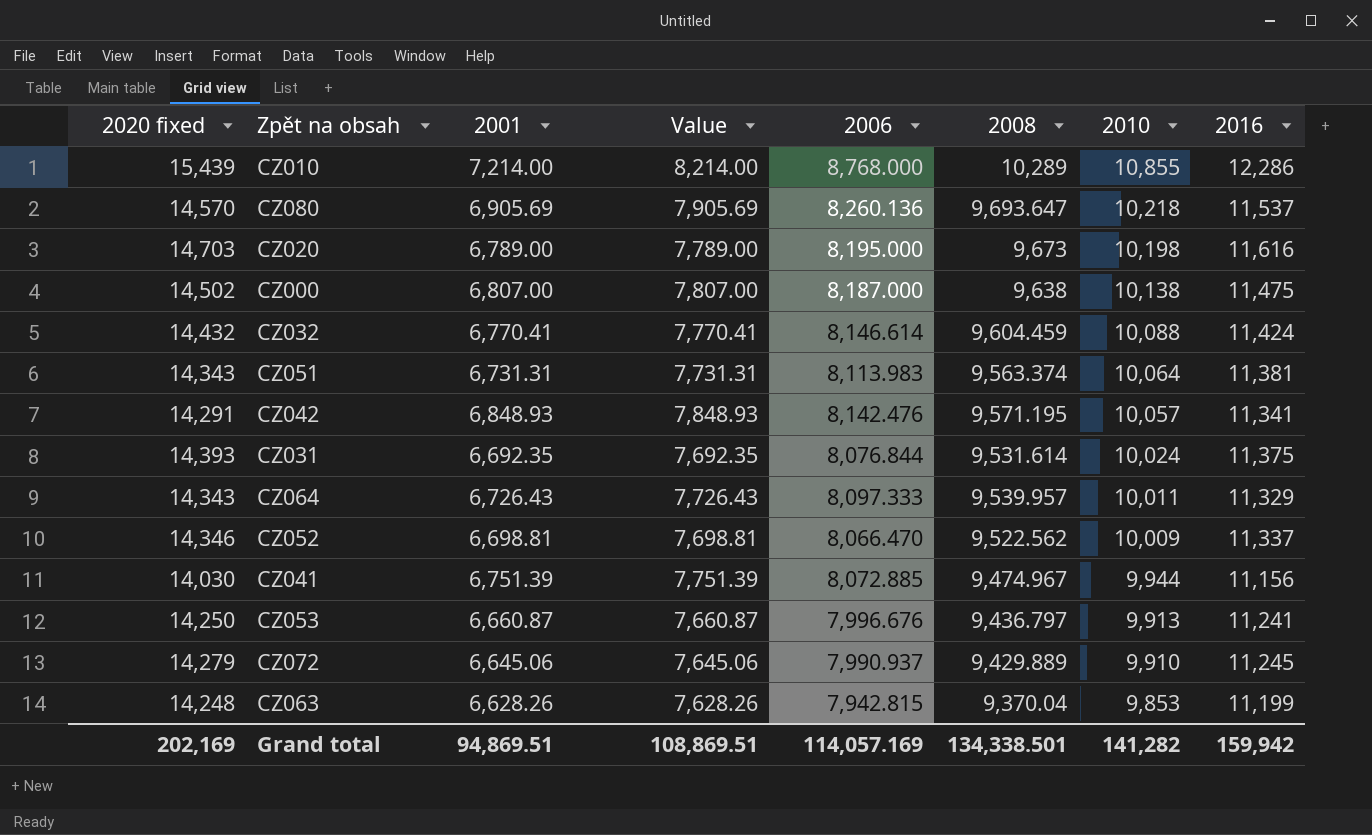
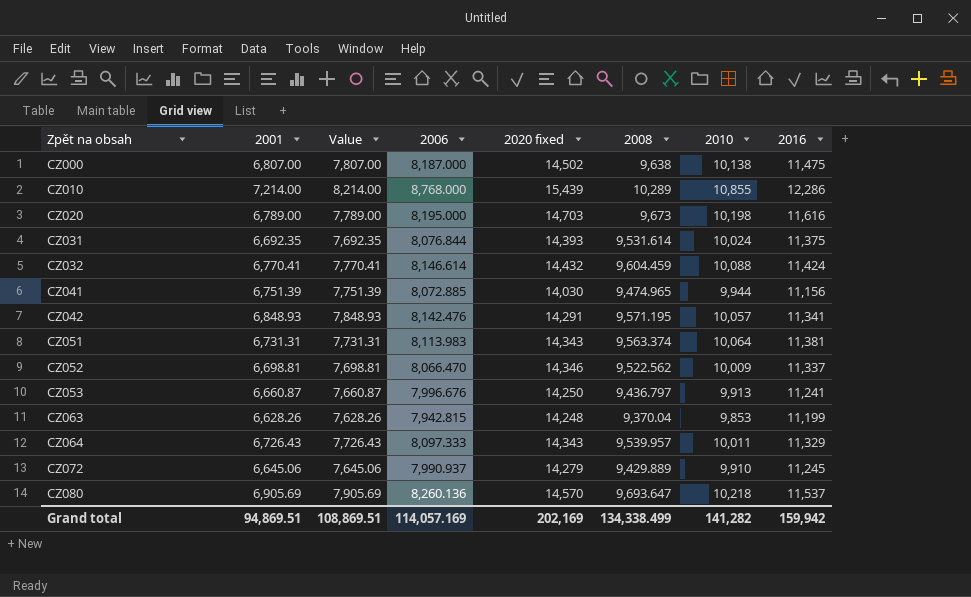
row order: 2010 descending -> Zpět na obsah ascending
column 2020 fixed | position: 1 -> 5
CZ041 | 2008: 9,474.967 -> 9,474.965
Grand total | 2008: 134,338.501 -> 134,338.499

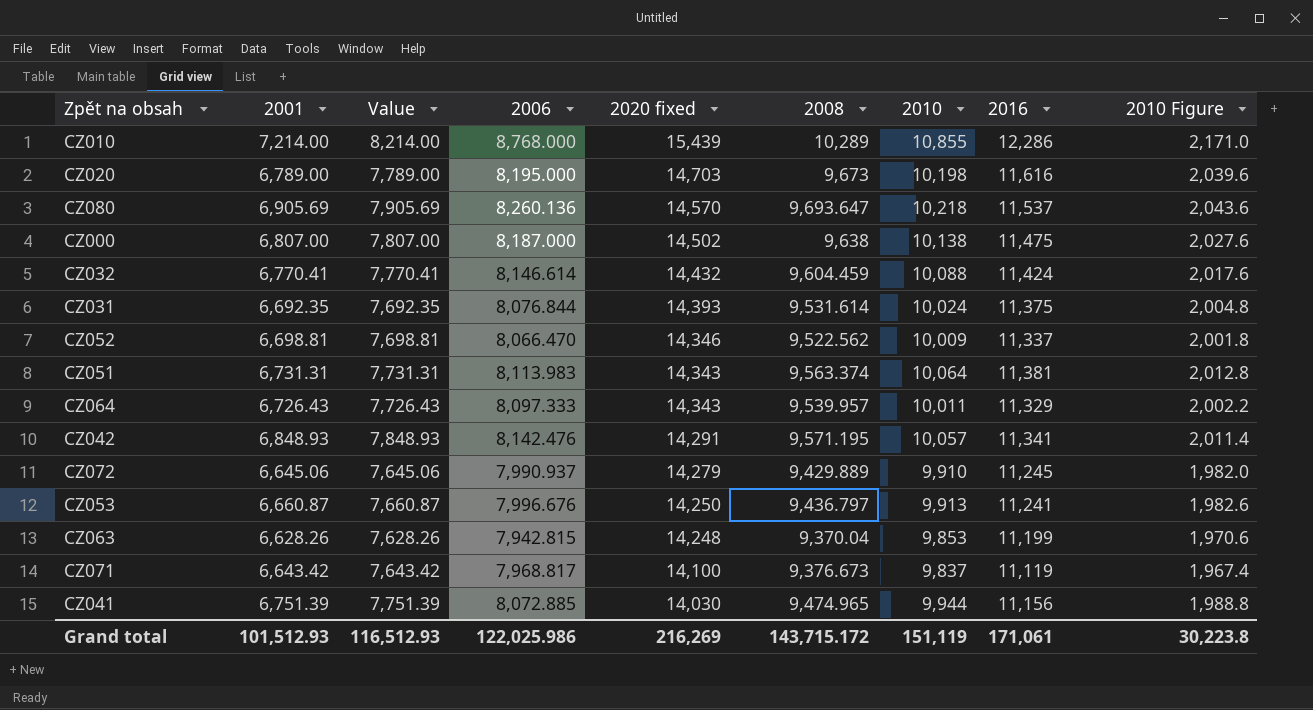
row order: Zpět na obsah ascending -> 2020 fixed descending
column 2010 Figure | formula: none -> [2010] * 0.2
row CZ071: none -> 6,643.42 | 7,643.42 | 7,968.817 | 14,100 | 9,376.673 | 9,837 | 11,119 | 1,967.4
Grand total | 2001: 94,869.51 -> 101,512.93
Grand total | Value: 108,869.51 -> 116,512.93
Grand total | 2006: 114,057.169 -> 122,025.986
Grand total | 2020 fixed: 202,169 -> 216,269
Grand total | 2008: 134,338.499 -> 143,715.172
Grand total | 2010: 141,282 -> 151,119
Grand total | 2016: 159,942 -> 171,061

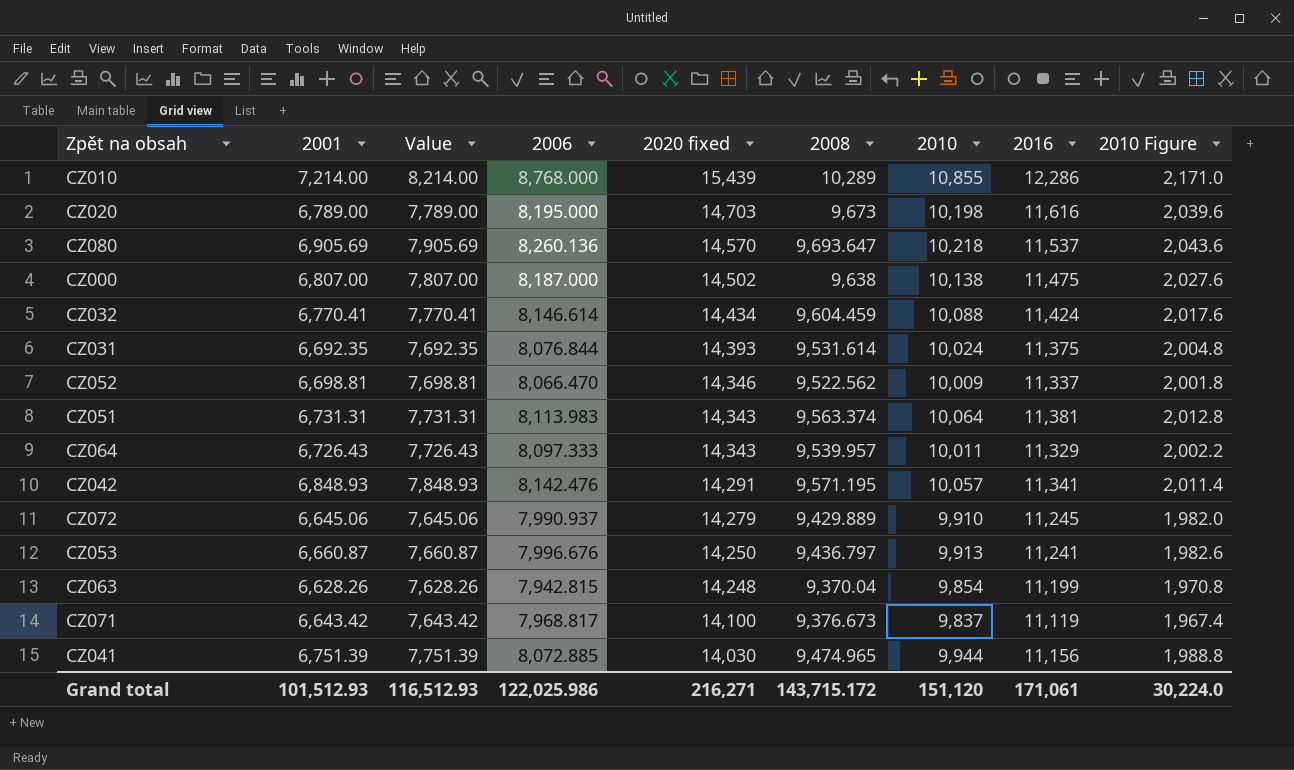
CZ032 | 2020 fixed: 14,432 -> 14,434
CZ063 | 2010: 9,853 -> 9,854
CZ063 | 2010 Figure: 1,970.6 -> 1,970.8
Grand total | 2020 fixed: 216,269 -> 216,271
Grand total | 2010: 151,119 -> 151,120
Grand total | 2010 Figure: 30,223.8 -> 30,224.0

